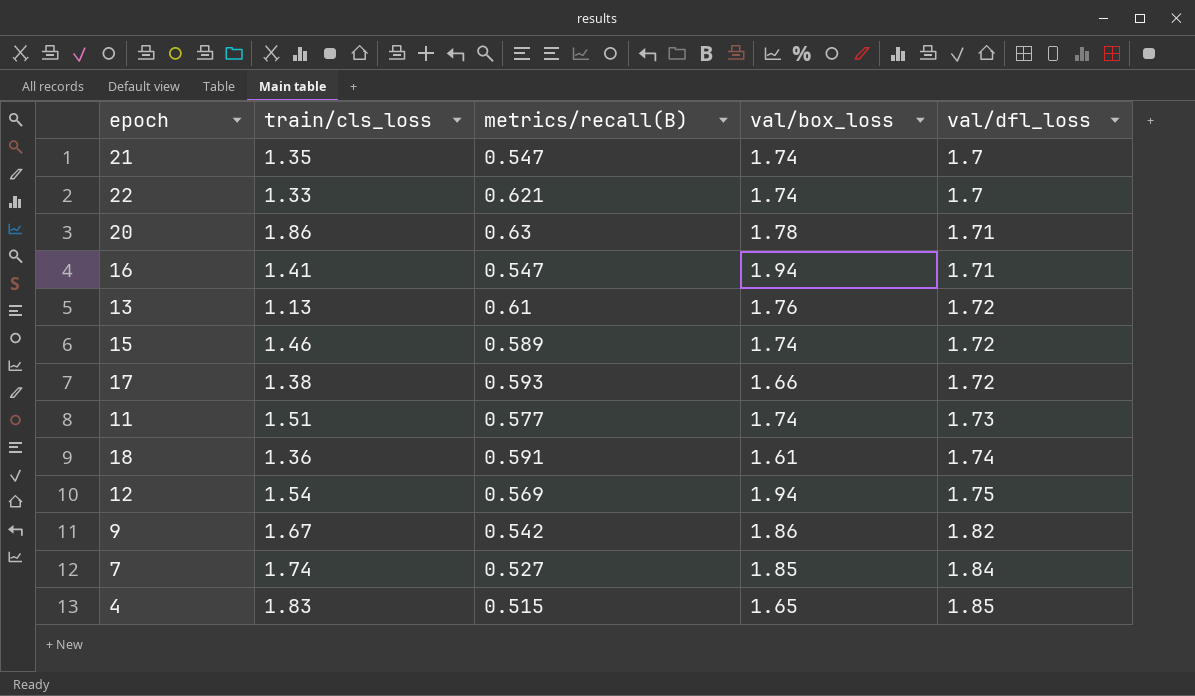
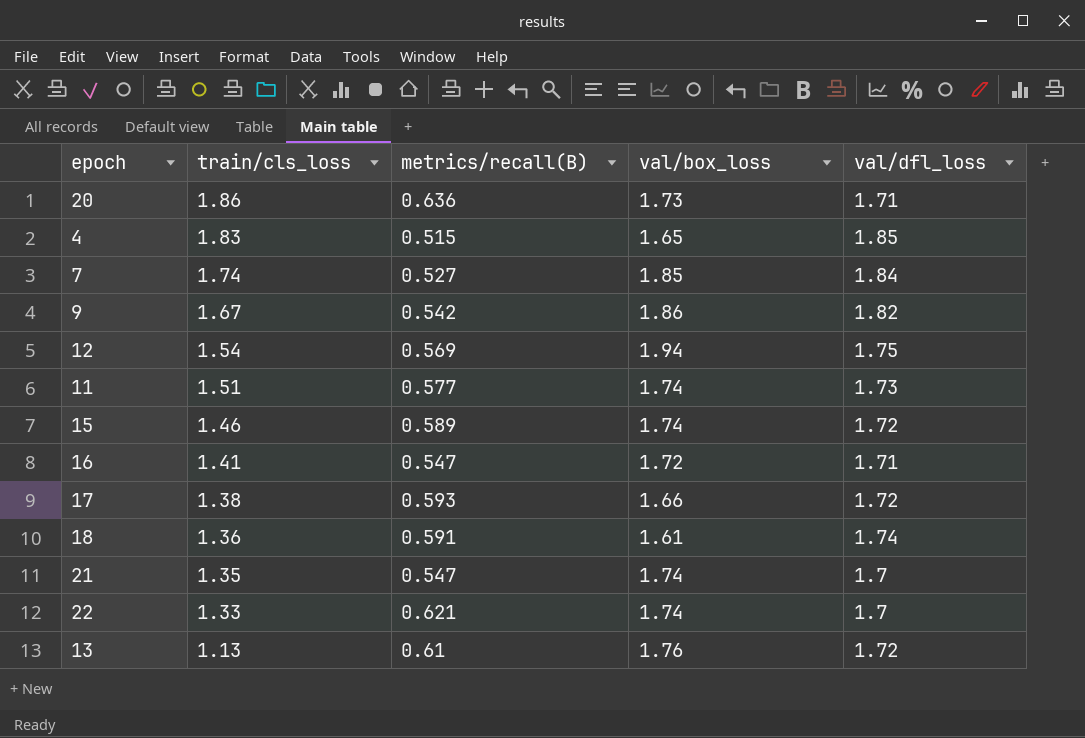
row order: val/dfl_loss ascending -> train/cls_loss descending
20 | metrics/recall(B): 0.63 -> 0.636
20 | val/box_loss: 1.78 -> 1.73
16 | val/box_loss: 1.94 -> 1.72

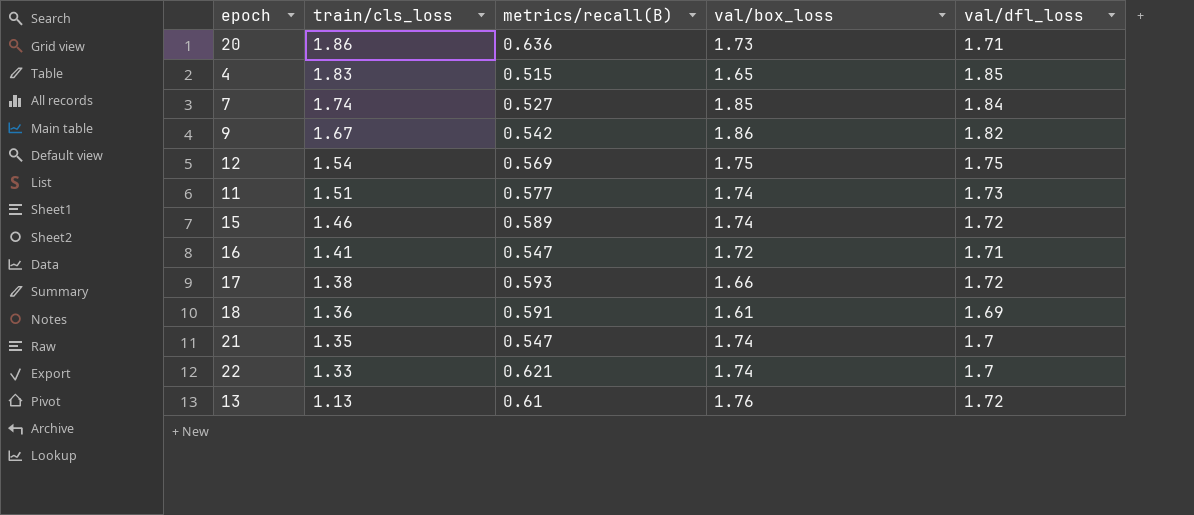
12 | val/box_loss: 1.94 -> 1.75
18 | val/dfl_loss: 1.74 -> 1.69

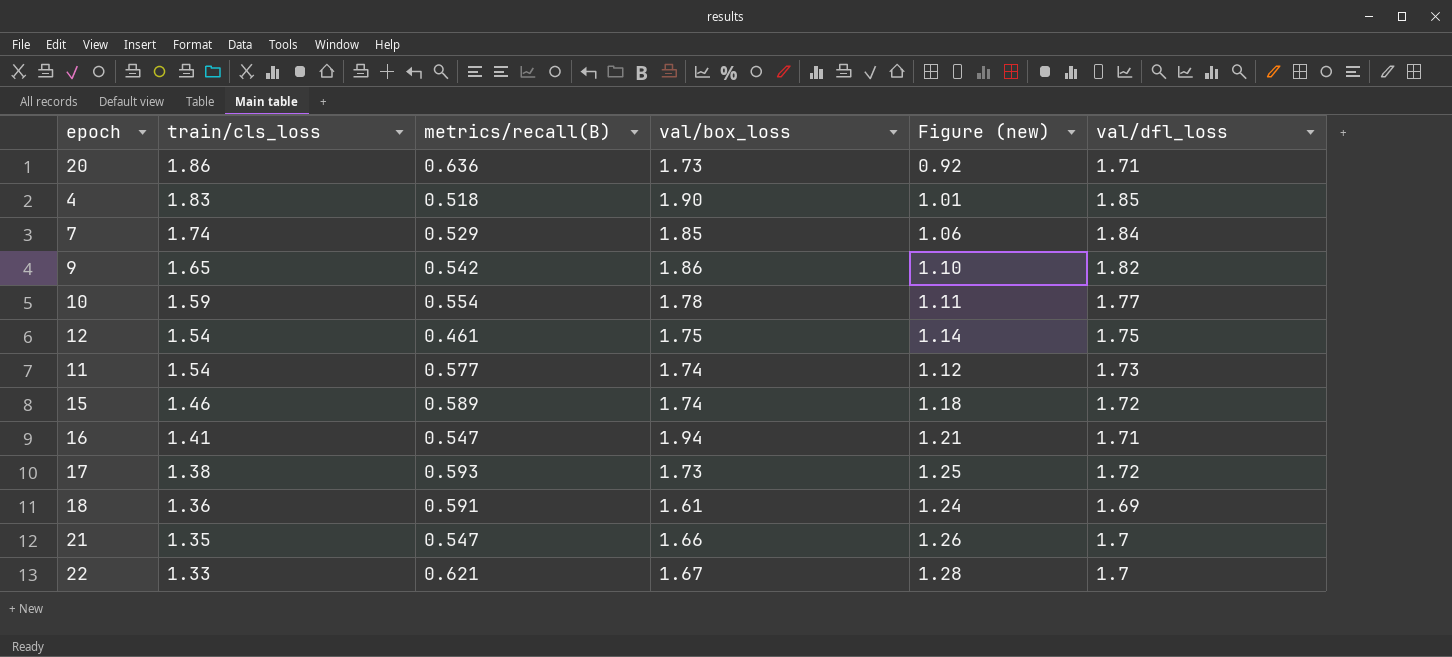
column Figure (new) | formula: none -> [val/dfl_loss] / [train/cls_loss]
row 13: 1.13 | 0.61 | 1.76 | 1.72 -> none
4 | metrics/recall(B): 0.515 -> 0.518
4 | val/box_loss: 1.65 -> 1.90
7 | metrics/recall(B): 0.527 -> 0.529
9 | train/cls_loss: 1.67 -> 1.65
row 10: none -> 1.59 | 0.554 | 1.78 | 1.11 | 1.77
12 | metrics/recall(B): 0.569 -> 0.461
11 | train/cls_loss: 1.51 -> 1.54
16 | val/box_loss: 1.72 -> 1.94
17 | val/box_loss: 1.66 -> 1.73
21 | val/box_loss: 1.74 -> 1.66
22 | val/box_loss: 1.74 -> 1.67

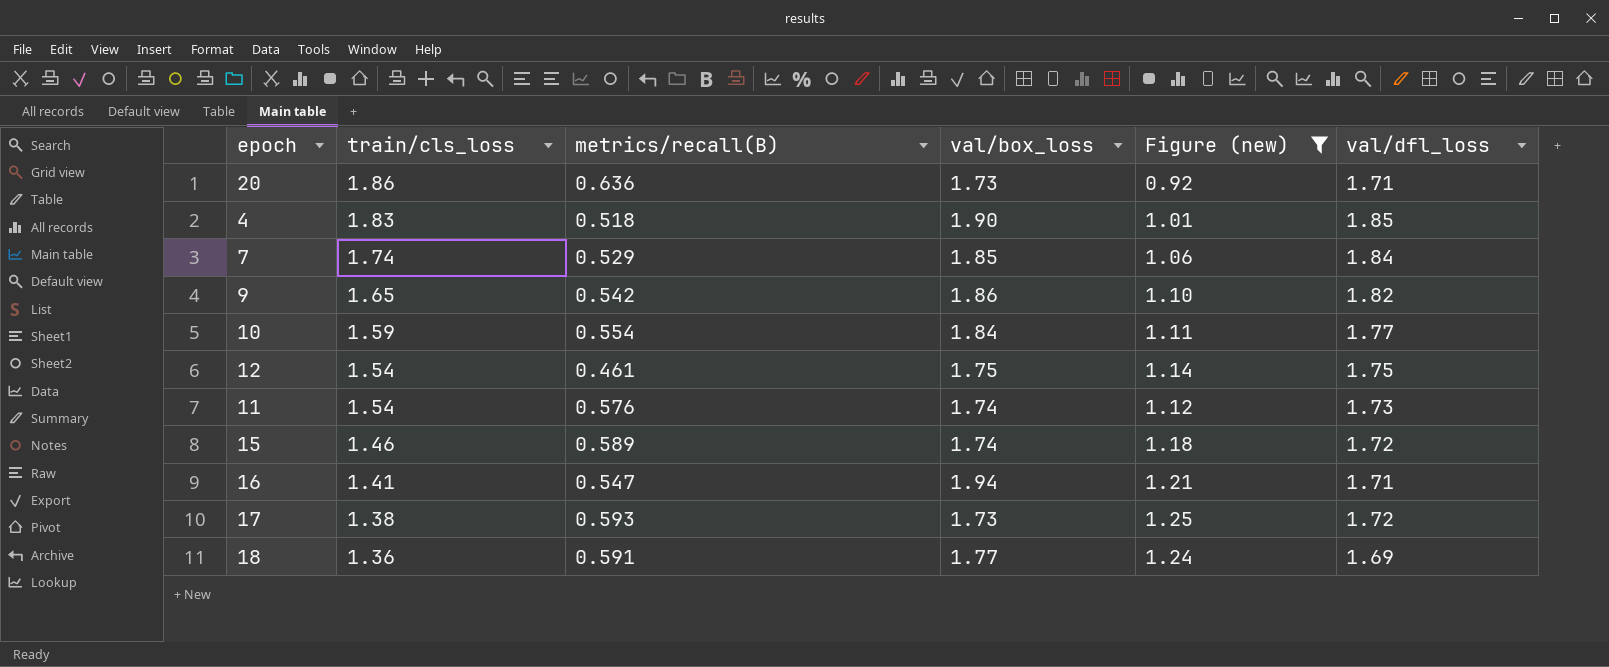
filter: none -> Figure (new) <= 1.25
10 | val/box_loss: 1.78 -> 1.84
11 | metrics/recall(B): 0.577 -> 0.576
18 | val/box_loss: 1.61 -> 1.77

